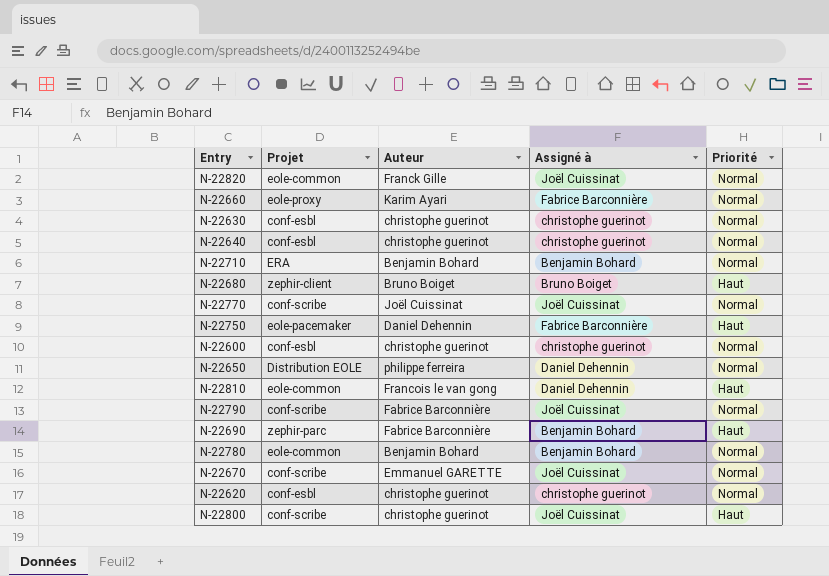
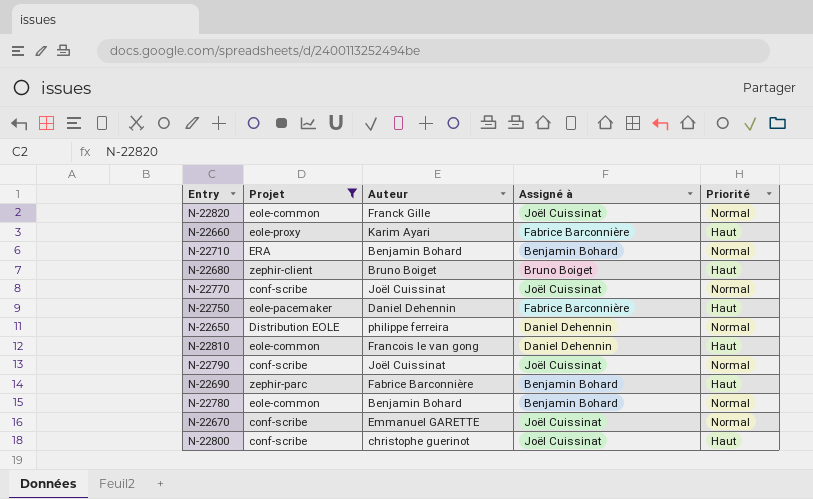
filter: none -> Projet != conf-esbl
N-22660 | Priorité: Normal -> Haut
N-22790 | Auteur: Fabrice Barconnière -> Joël Cuissinat

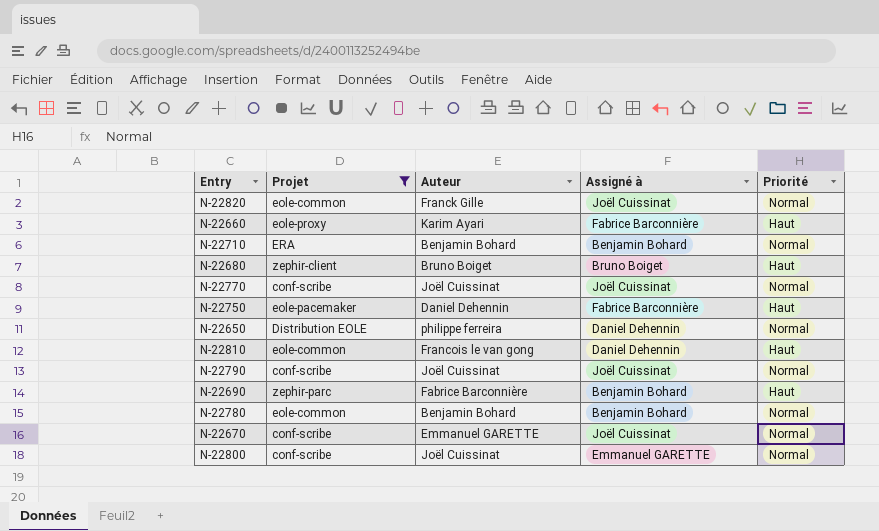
N-22800 | Auteur: christophe guerinot -> Joël Cuissinat
N-22800 | Assigné à: Joël Cuissinat -> Emmanuel GARETTE
N-22800 | Priorité: Haut -> Normal

